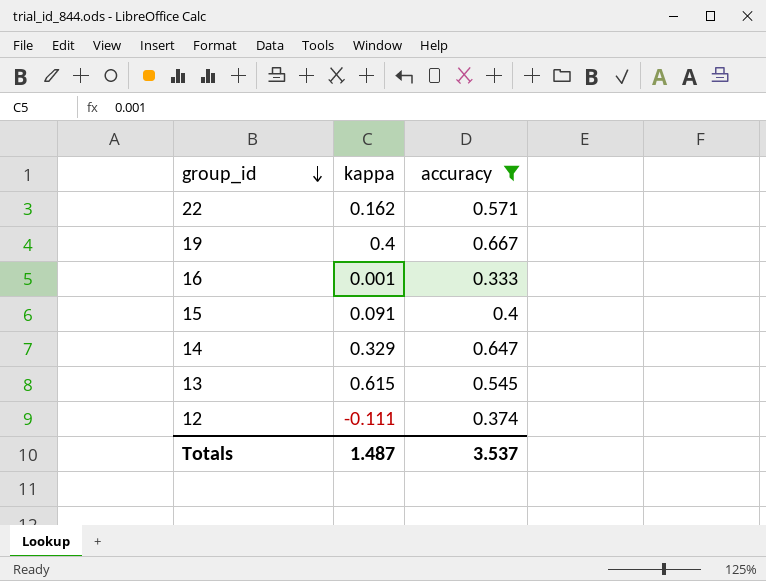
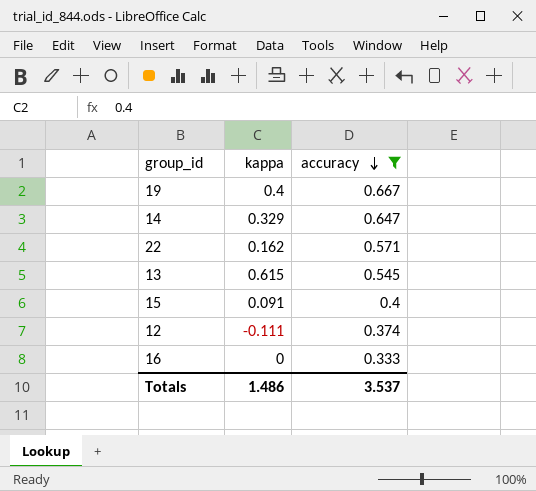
row order: group_id descending -> accuracy descending
16 | kappa: 0.001 -> 0
Totals | kappa: 1.487 -> 1.486

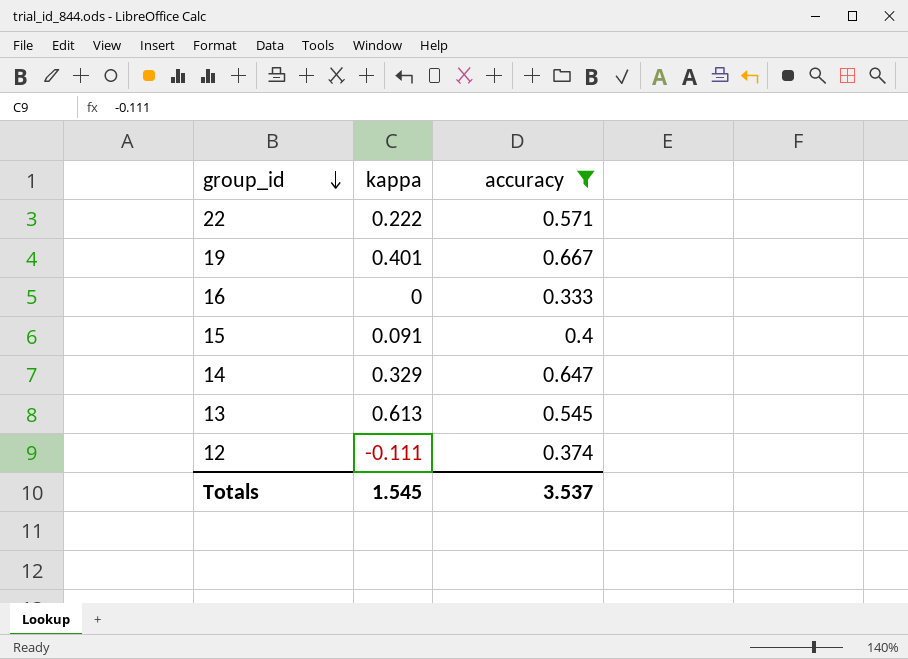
row order: accuracy descending -> group_id descending
22 | kappa: 0.162 -> 0.222
19 | kappa: 0.4 -> 0.401
13 | kappa: 0.615 -> 0.613
Totals | kappa: 1.486 -> 1.545

